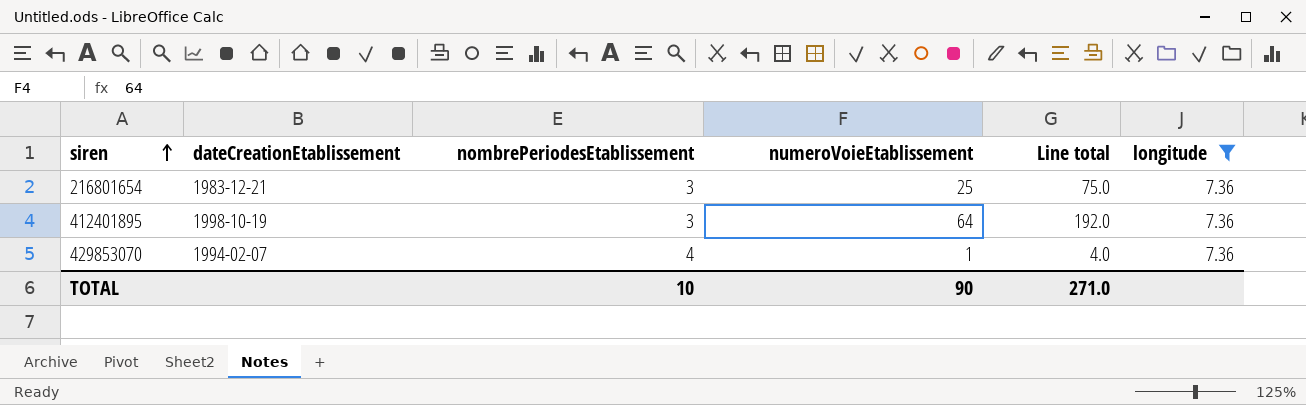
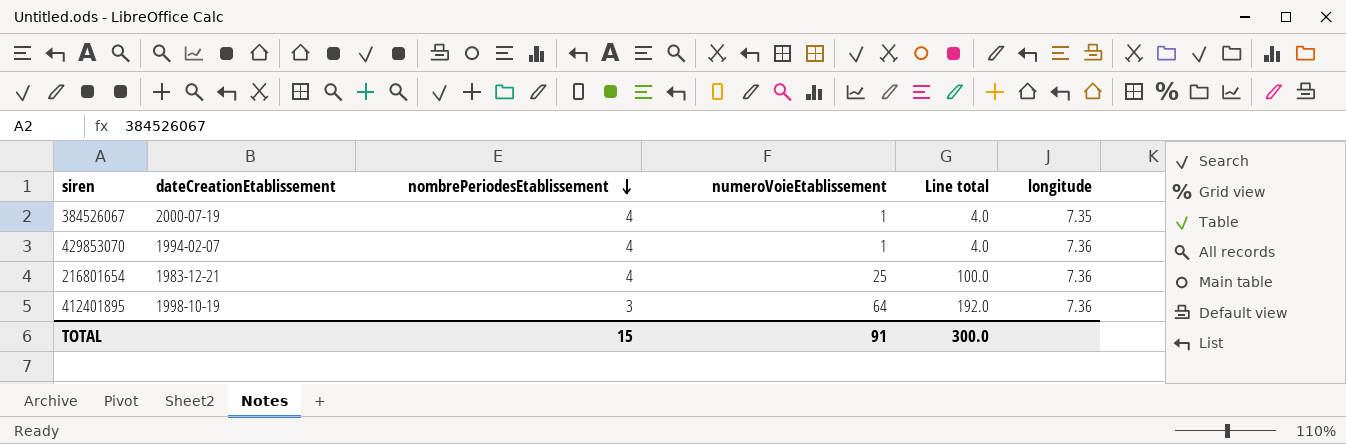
filter: longitude = 7.36 -> none
row order: siren ascending -> nombrePeriodesEtablissement descending
216801654 | nombrePeriodesEtablissement: 3 -> 4
216801654 | Line total: 75.0 -> 100.0
TOTAL | nombrePeriodesEtablissement: 10 -> 15
TOTAL | numeroVoieEtablissement: 90 -> 91
TOTAL | Line total: 271.0 -> 300.0

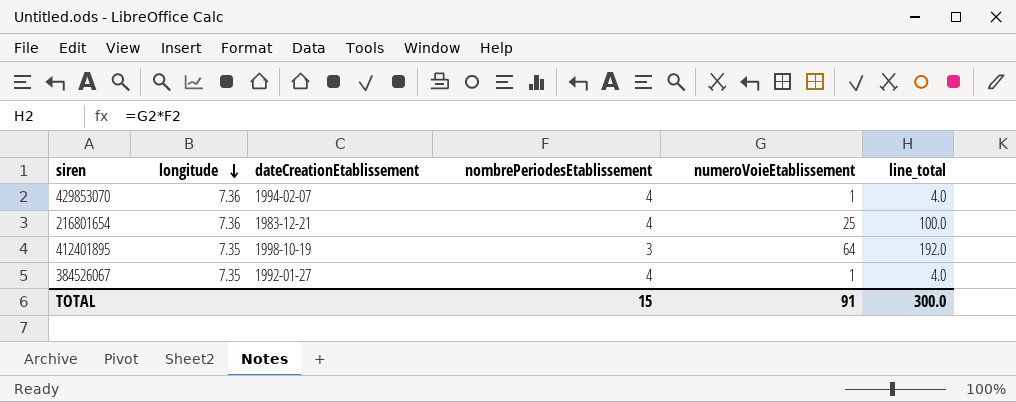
row order: nombrePeriodesEtablissement descending -> longitude descending
column longitude | position: 6 -> 2
column name: Line total -> line_total
412401895 | longitude: 7.36 -> 7.35
384526067 | dateCreationEtablissement: 2000-07-19 -> 1992-01-27

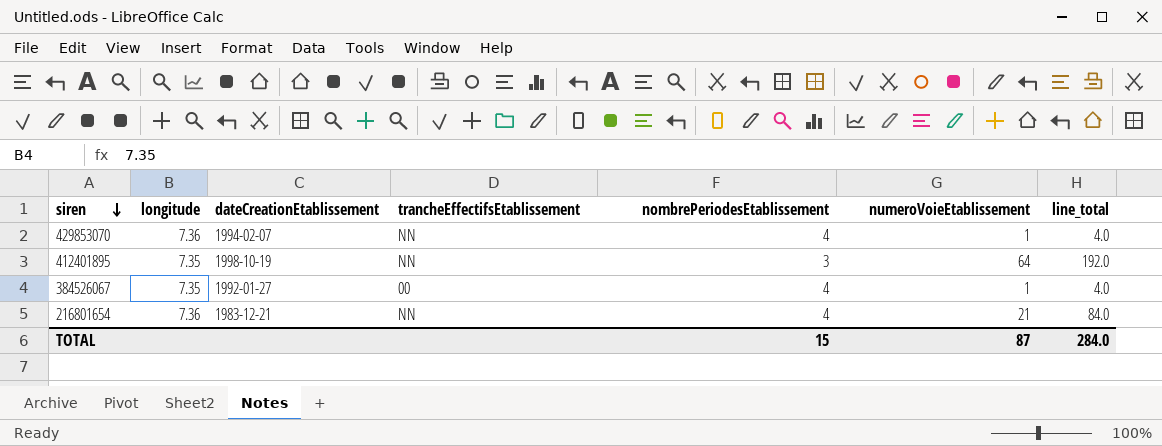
row order: longitude descending -> siren descending
column trancheEffectifsEtablissement | position: none -> 4
216801654 | numeroVoieEtablissement: 25 -> 21
216801654 | line_total: 100.0 -> 84.0
TOTAL | numeroVoieEtablissement: 91 -> 87
TOTAL | line_total: 300.0 -> 284.0

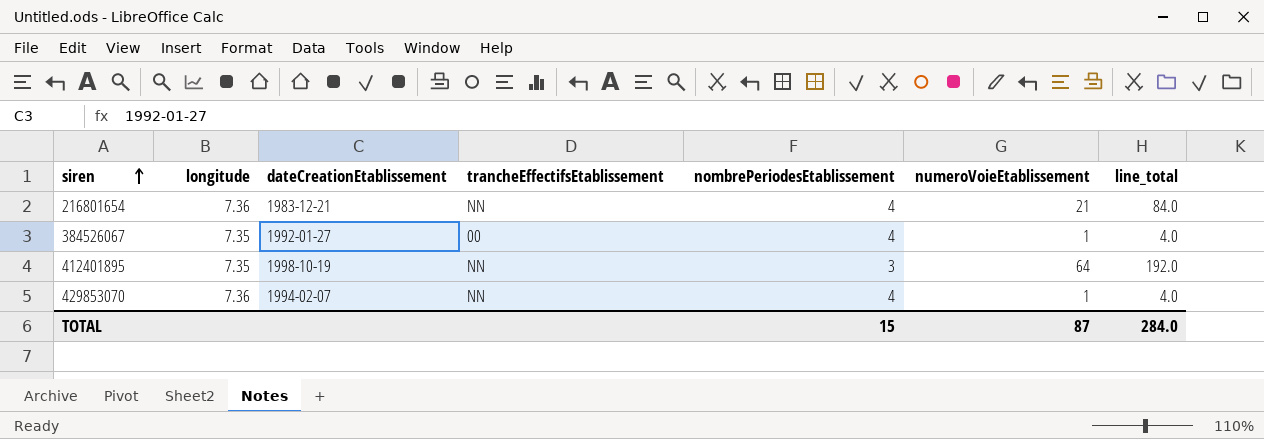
row order: siren descending -> siren ascending

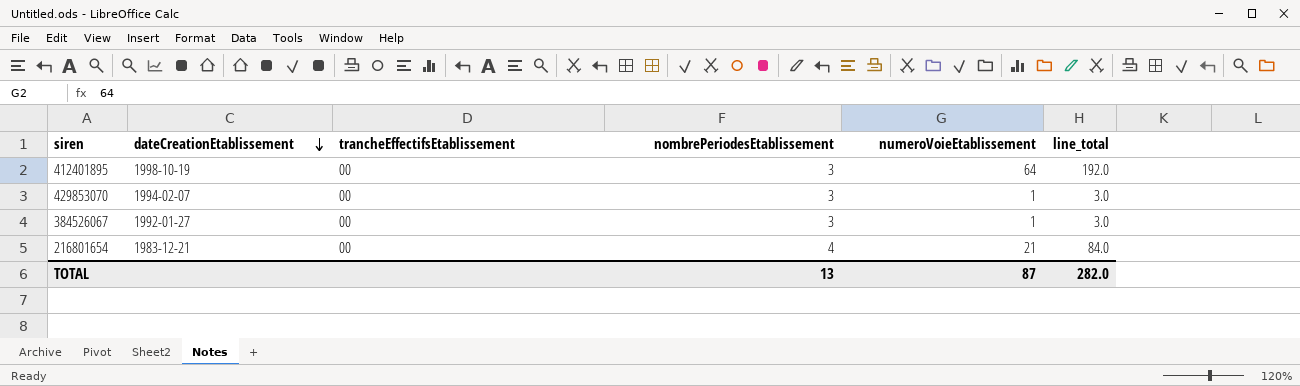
row order: siren ascending -> dateCreationEtablissement descending
column longitude | position: 2 -> none
412401895 | trancheEffectifsEtablissement: NN -> 00
429853070 | trancheEffectifsEtablissement: NN -> 00
429853070 | nombrePeriodesEtablissement: 4 -> 3
429853070 | line_total: 4.0 -> 3.0
384526067 | nombrePeriodesEtablissement: 4 -> 3
384526067 | line_total: 4.0 -> 3.0
216801654 | trancheEffectifsEtablissement: NN -> 00
TOTAL | nombrePeriodesEtablissement: 15 -> 13
TOTAL | line_total: 284.0 -> 282.0

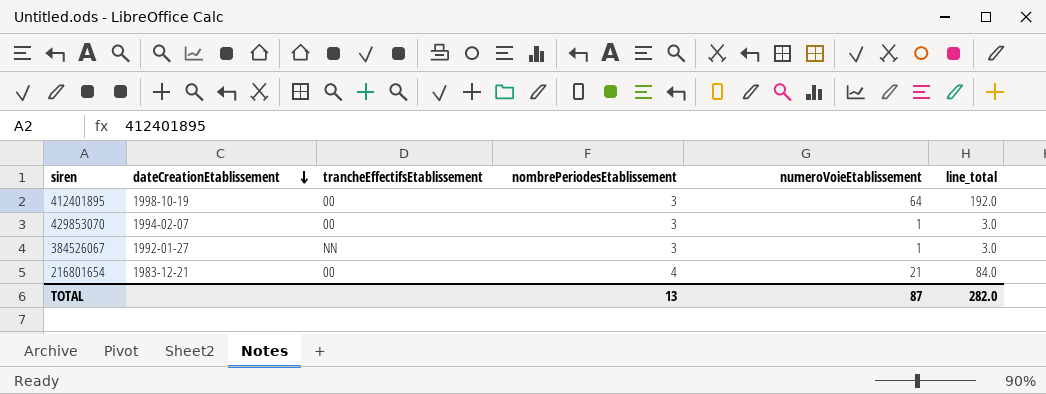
384526067 | trancheEffectifsEtablissement: 00 -> NN

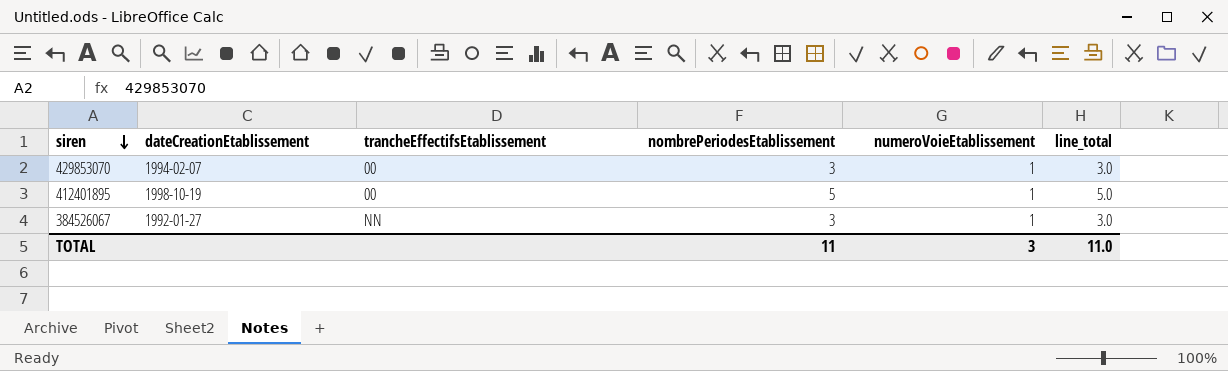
row order: dateCreationEtablissement descending -> siren descending
row 216801654: 1983-12-21 | 00 | 4 | 21 | 84.0 -> none
412401895 | nombrePeriodesEtablissement: 3 -> 5
412401895 | numeroVoieEtablissement: 64 -> 1
412401895 | line_total: 192.0 -> 5.0
TOTAL | nombrePeriodesEtablissement: 13 -> 11
TOTAL | numeroVoieEtablissement: 87 -> 3
TOTAL | line_total: 282.0 -> 11.0

